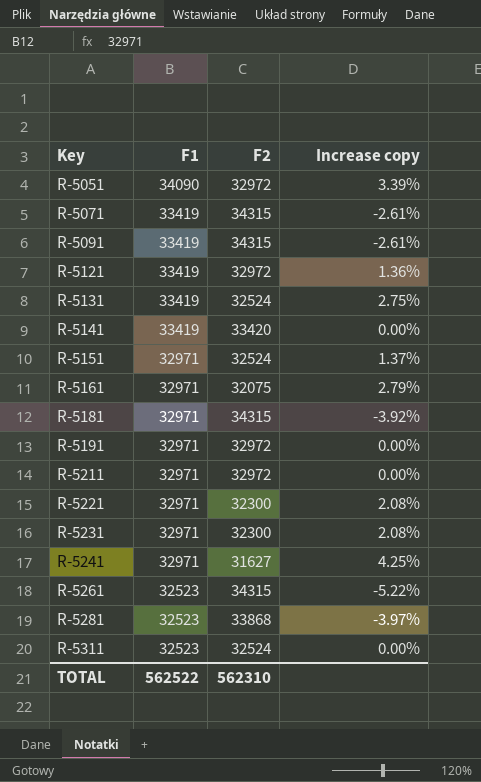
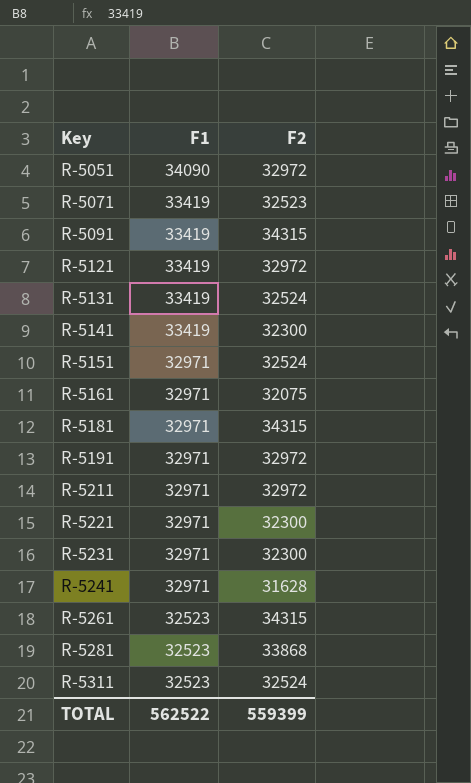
column Increase copy | formula: ([F1] - [F2]) / [F2] -> none
R-5071 | F2: 34315 -> 32523
R-5141 | F2: 33420 -> 32300
R-5241 | F2: 31627 -> 31628
TOTAL | F2: 562310 -> 559399

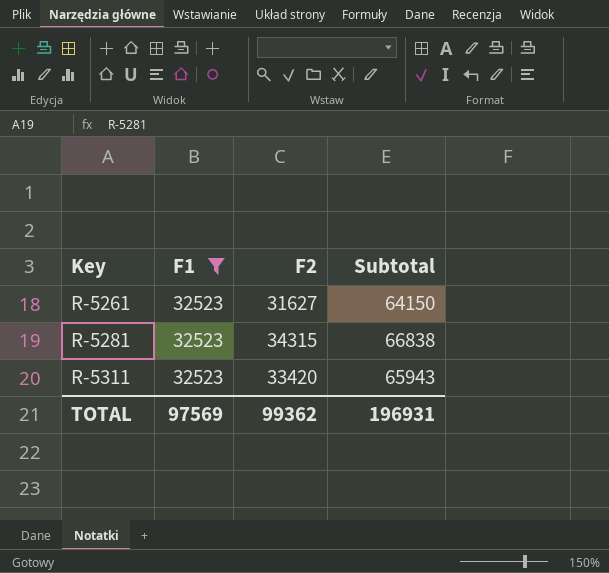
filter: none -> F1 = 32523
column Subtotal | formula: none -> [F1] + [F2]
R-5261 | F2: 34315 -> 31627
R-5281 | F2: 33868 -> 34315
R-5311 | F2: 32524 -> 33420
TOTAL | F1: 562522 -> 97569
TOTAL | F2: 559399 -> 99362

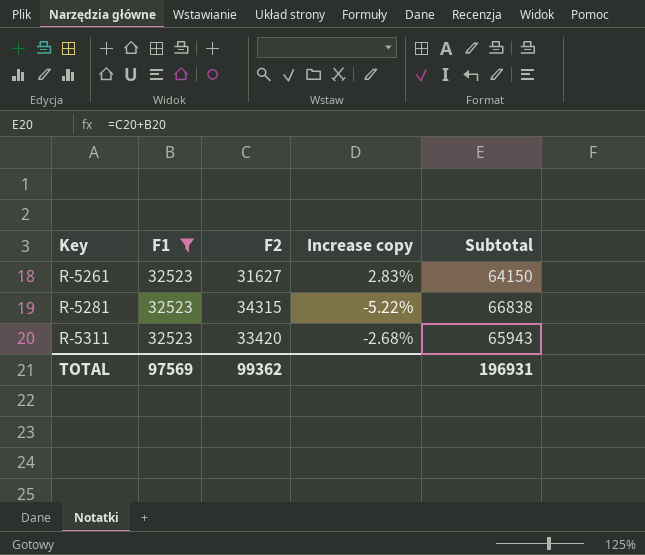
column Increase copy | formula: none -> ([F1] - [F2]) / [F2]

